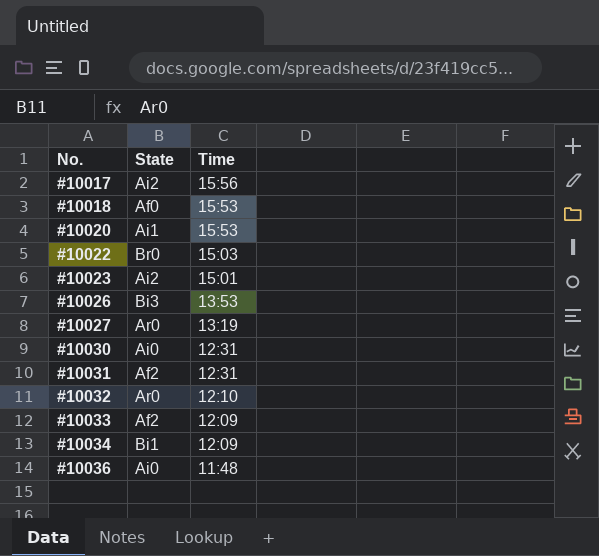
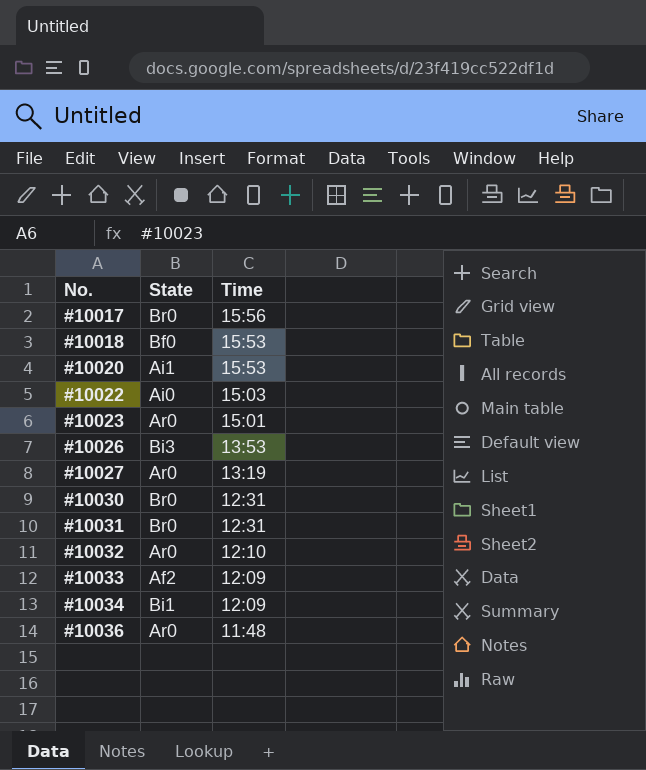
#10017 | State: Ai2 -> Br0
#10018 | State: Af0 -> Bf0
#10022 | State: Br0 -> Ai0
#10023 | State: Ai2 -> Ar0
#10030 | State: Ai0 -> Br0
#10031 | State: Af2 -> Br0
#10036 | State: Ai0 -> Ar0

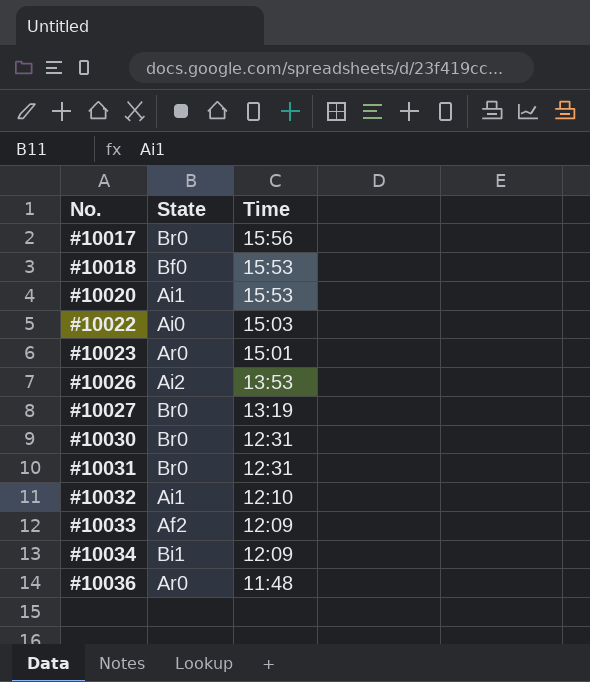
#10026 | State: Bi3 -> Ai2
#10027 | State: Ar0 -> Br0
#10032 | State: Ar0 -> Ai1

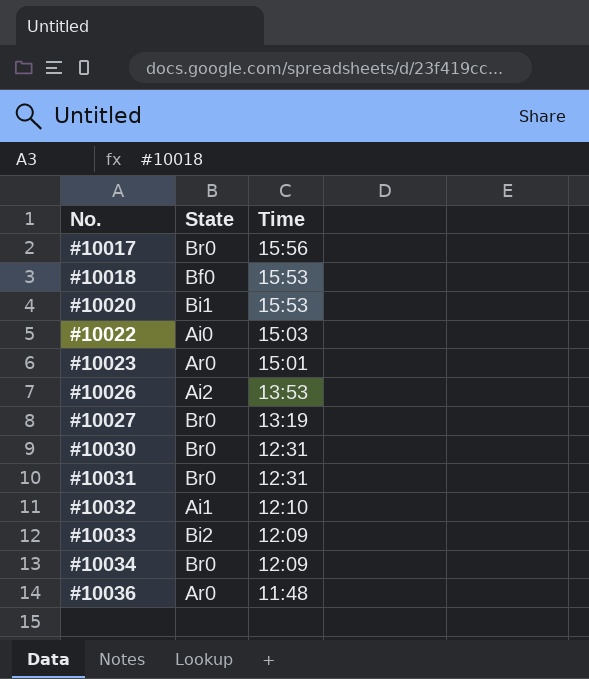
#10020 | State: Ai1 -> Bi1
#10033 | State: Af2 -> Bi2
#10034 | State: Bi1 -> Br0

